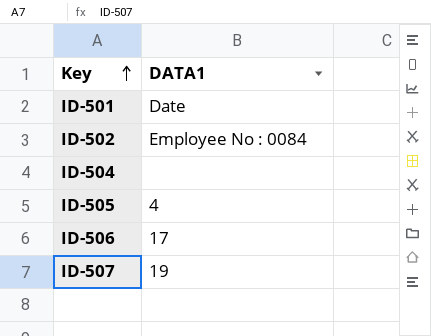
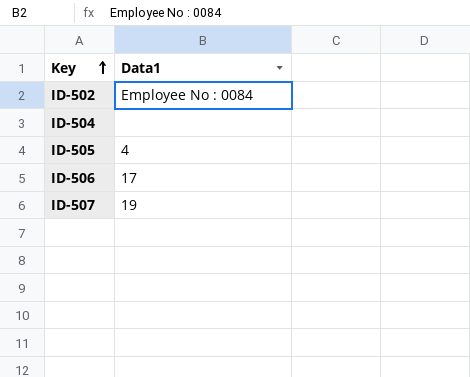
column name: DATA1 -> Data1
row ID-501: Date -> none

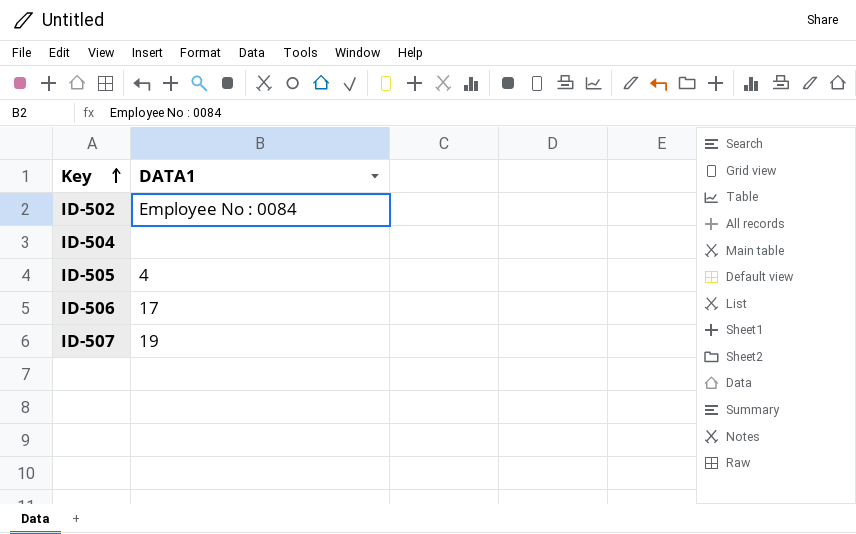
column name: Data1 -> DATA1

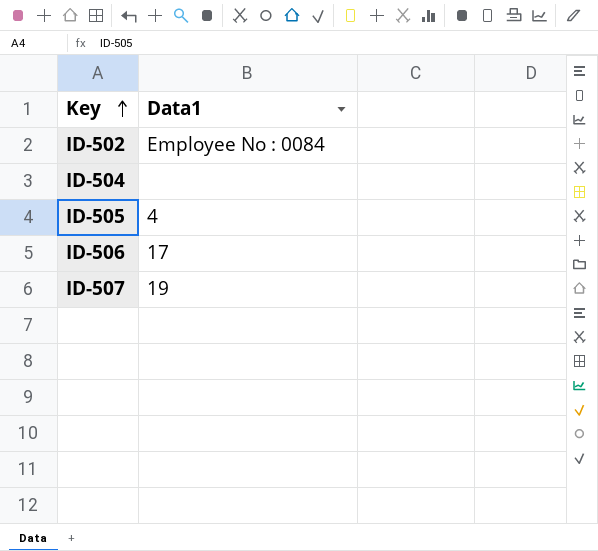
column name: DATA1 -> Data1

